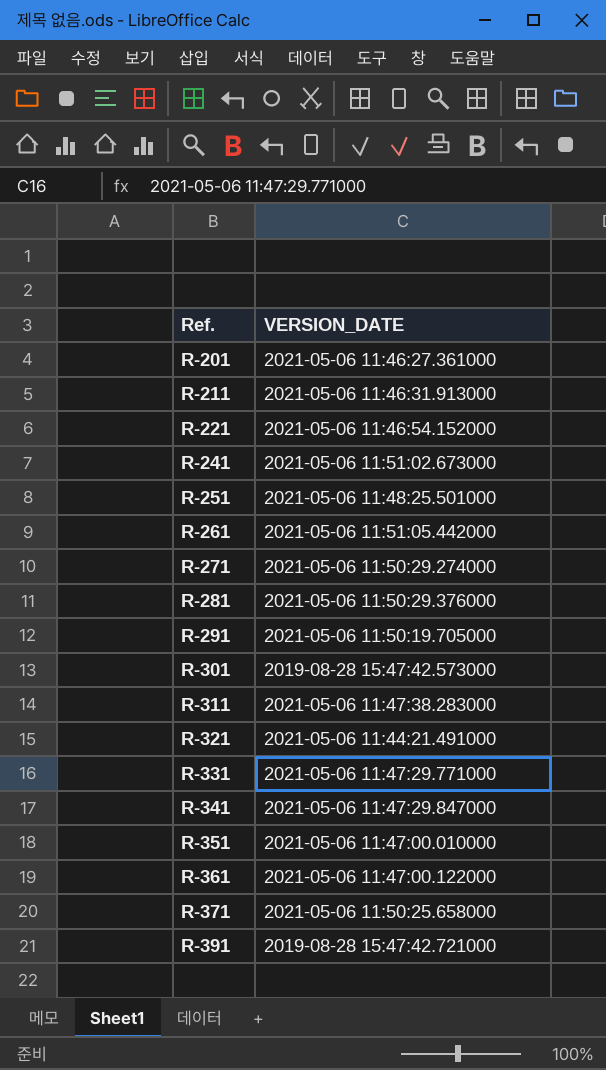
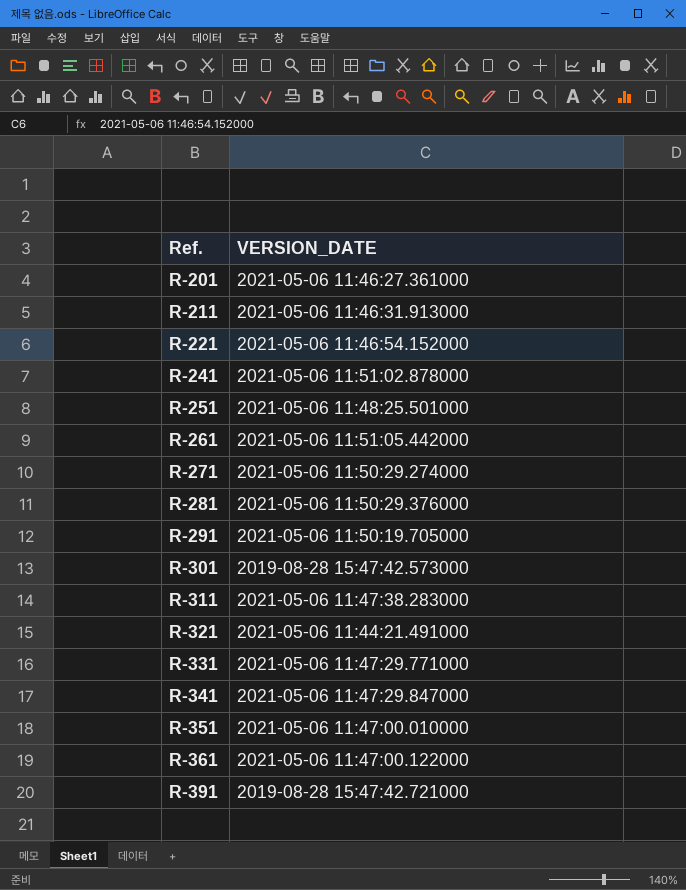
row R-371: 2021-05-06 11:50:25.658000 -> none
R-241 | VERSION_DATE: 2021-05-06 11:51:02.673000 -> 2021-05-06 11:51:02.878000

